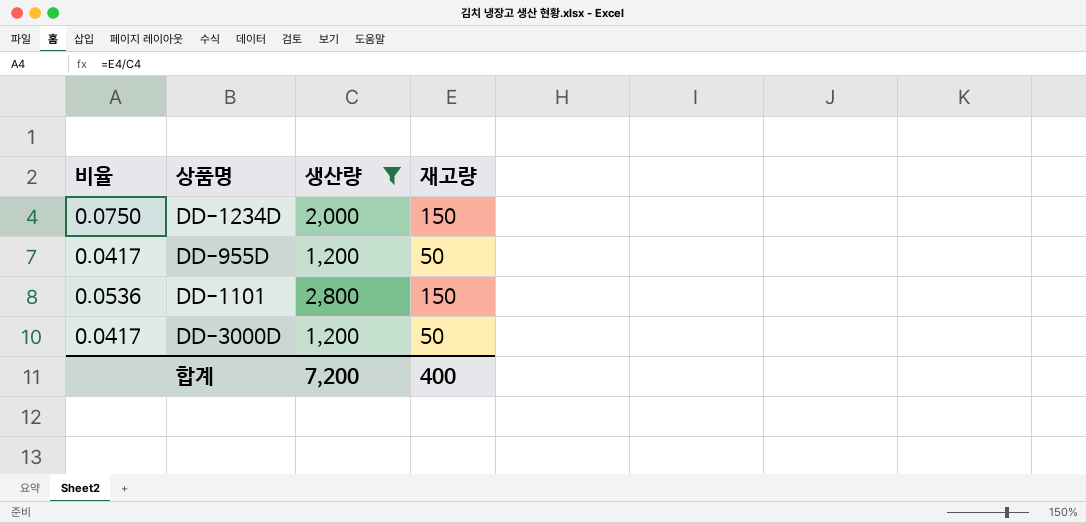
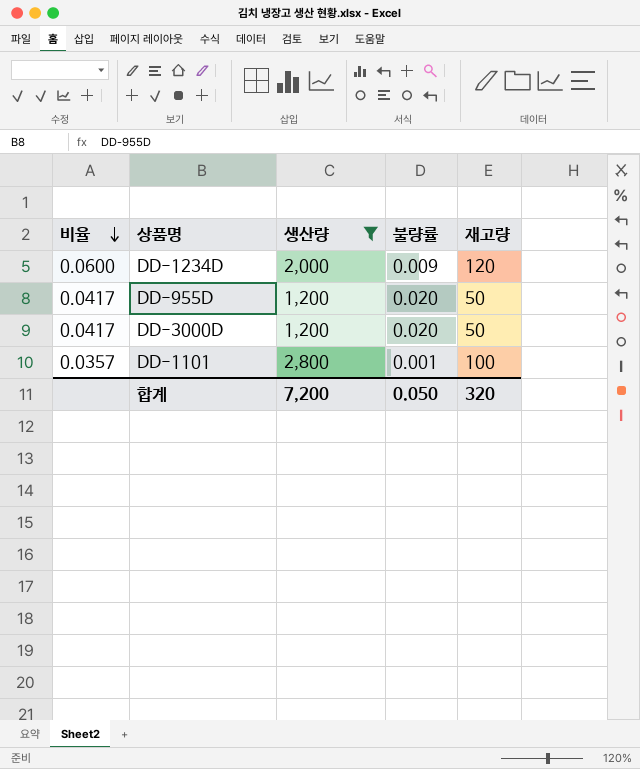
row order: none -> 비율 descending
column 불량률 | position: none -> 4
DD-1234D | 비율: 0.0750 -> 0.0600
DD-1234D | 재고량: 150 -> 120
DD-1101 | 비율: 0.0536 -> 0.0357
DD-1101 | 재고량: 150 -> 100
합계 | 재고량: 400 -> 320

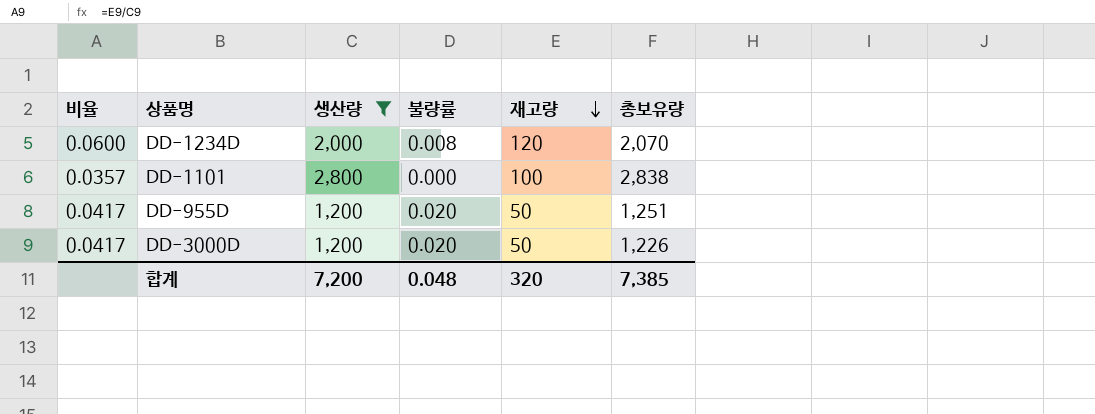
row order: 비율 descending -> 재고량 descending
column 총보유량 | position: none -> 6
DD-1234D | 불량률: 0.009 -> 0.008
DD-1101 | 불량률: 0.001 -> 0.000
합계 | 불량률: 0.050 -> 0.048

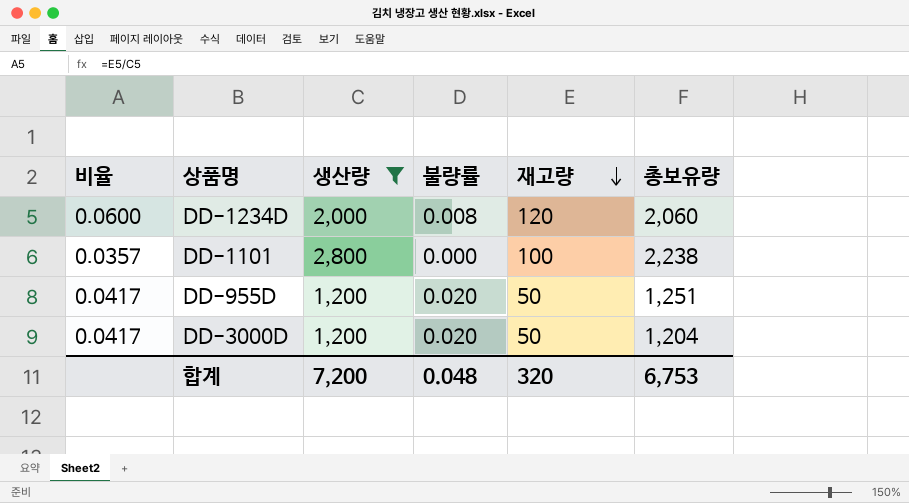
DD-1234D | 총보유량: 2,070 -> 2,060
DD-1101 | 총보유량: 2,838 -> 2,238
DD-3000D | 총보유량: 1,226 -> 1,204
합계 | 총보유량: 7,385 -> 6,753

